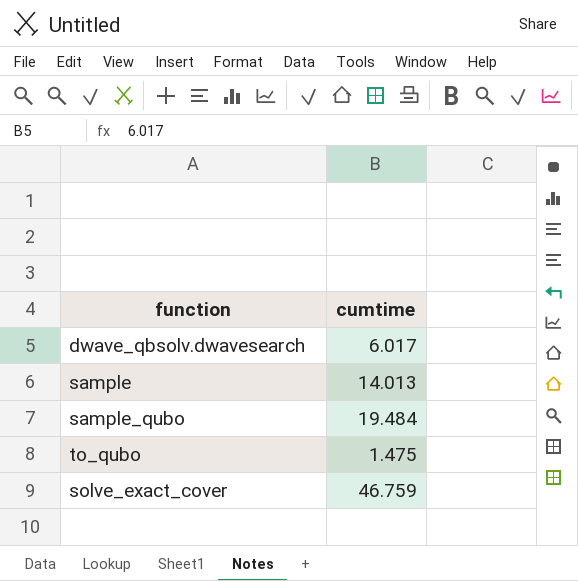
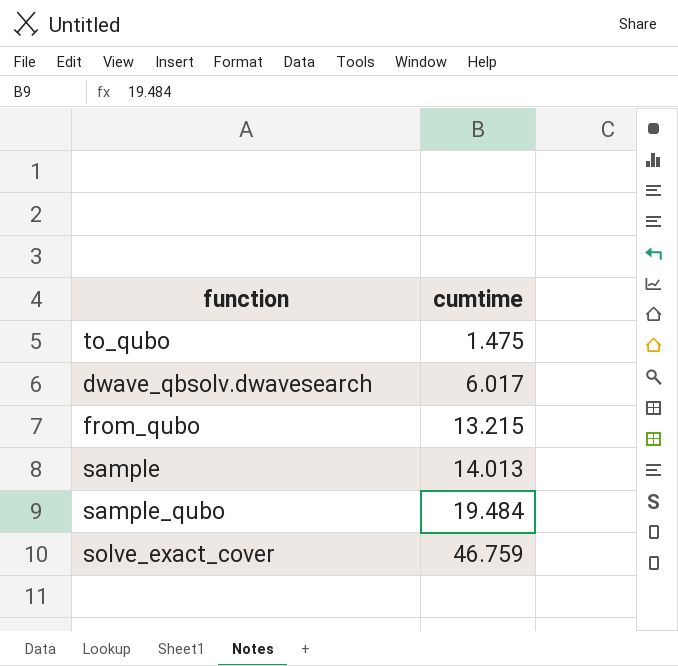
row order: none -> cumtime ascending
row from_qubo: none -> 13.215

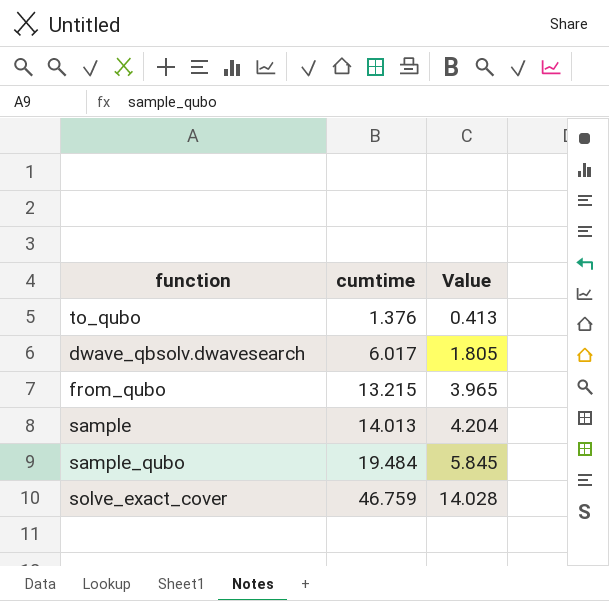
column Value | formula: none -> [cumtime] * 0.3
to_qubo | cumtime: 1.475 -> 1.376

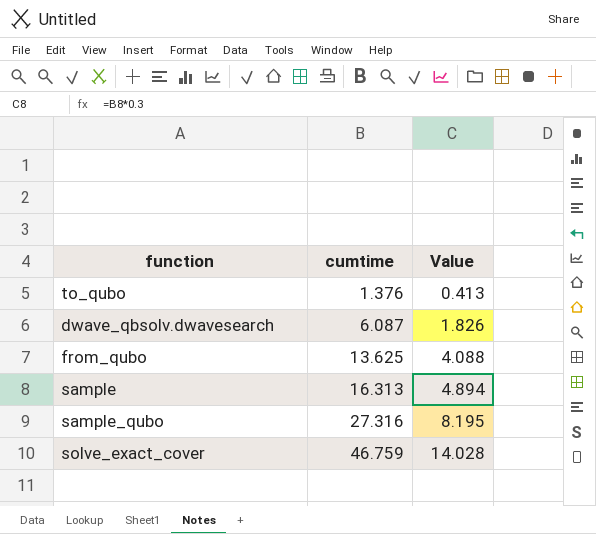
dwave_qbsolv.dwavesearch | cumtime: 6.017 -> 6.087
dwave_qbsolv.dwavesearch | Value: 1.805 -> 1.826
from_qubo | cumtime: 13.215 -> 13.625
from_qubo | Value: 3.965 -> 4.088
sample | cumtime: 14.013 -> 16.313
sample | Value: 4.204 -> 4.894
sample_qubo | cumtime: 19.484 -> 27.316
sample_qubo | Value: 5.845 -> 8.195

